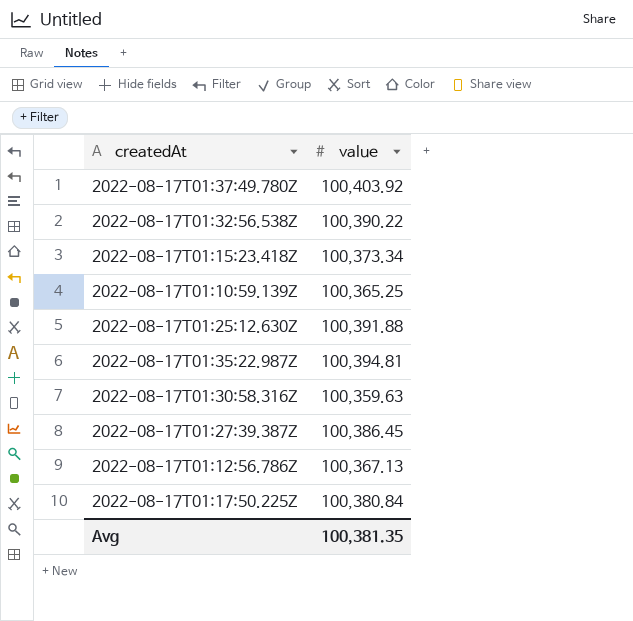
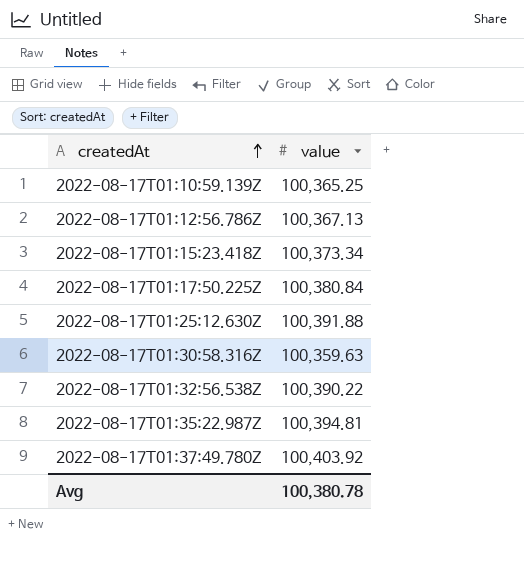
row order: none -> createdAt ascending
row 2022-08-17T01:27:39.387Z: 100,386.45 -> none
Avg | value: 100,381.35 -> 100,380.78

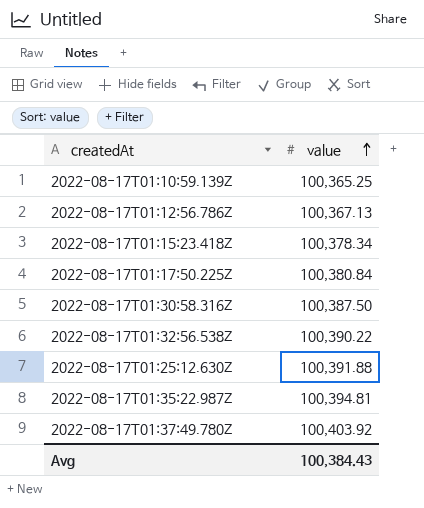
row order: createdAt ascending -> value ascending
2022-08-17T01:15:23.418Z | value: 100,373.34 -> 100,378.34
2022-08-17T01:30:58.316Z | value: 100,359.63 -> 100,387.50
Avg | value: 100,380.78 -> 100,384.43

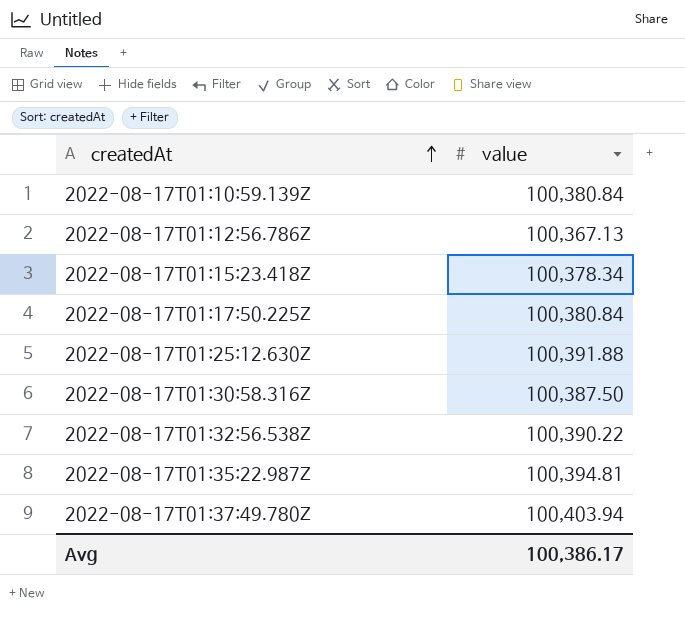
row order: value ascending -> createdAt ascending
2022-08-17T01:10:59.139Z | value: 100,365.25 -> 100,380.84
2022-08-17T01:37:49.780Z | value: 100,403.92 -> 100,403.94
Avg | value: 100,384.43 -> 100,386.17

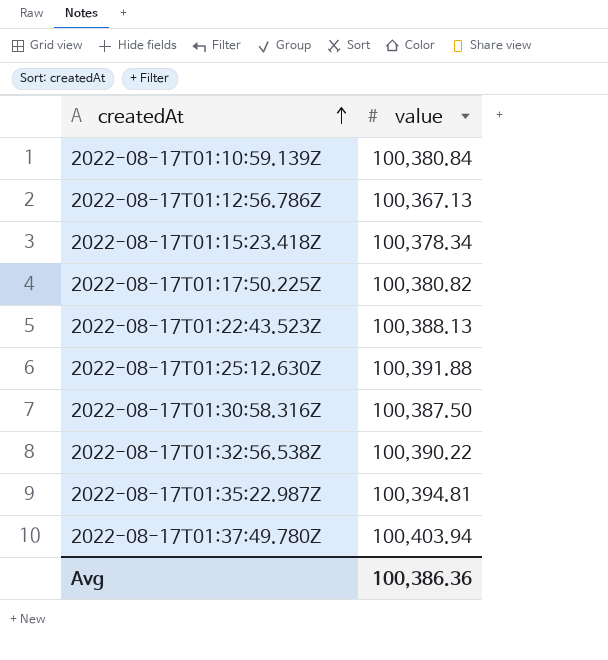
2022-08-17T01:17:50.225Z | value: 100,380.84 -> 100,380.82
row 2022-08-17T01:22:43.523Z: none -> 100,388.13
Avg | value: 100,386.17 -> 100,386.36

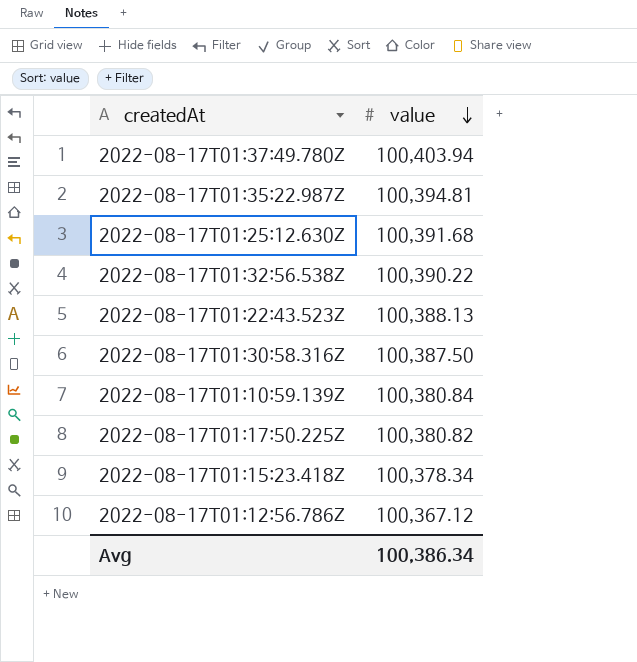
row order: createdAt ascending -> value descending
2022-08-17T01:25:12.630Z | value: 100,391.88 -> 100,391.68
2022-08-17T01:12:56.786Z | value: 100,367.13 -> 100,367.12
Avg | value: 100,386.36 -> 100,386.34

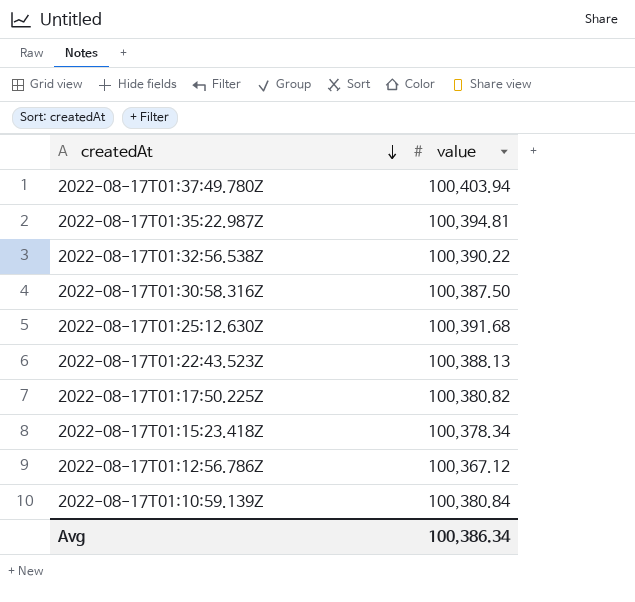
row order: value descending -> createdAt descending

